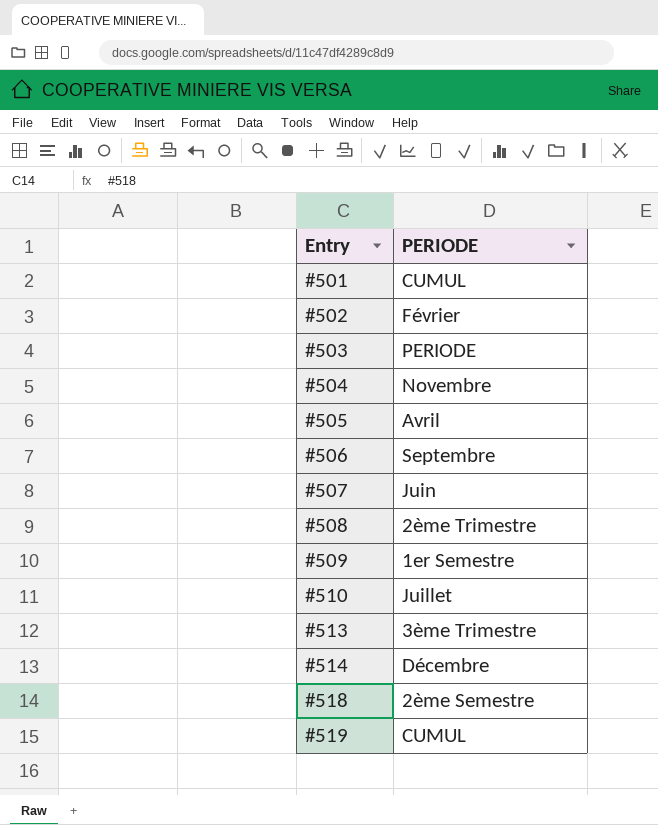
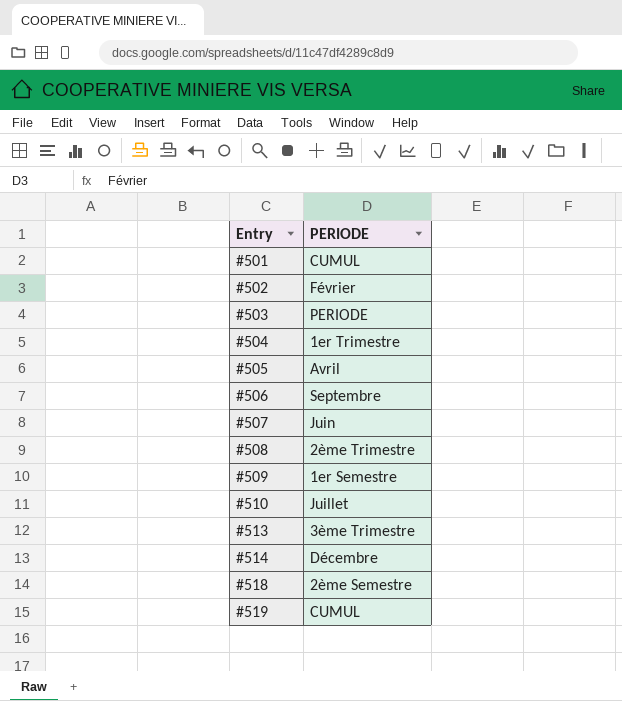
#504 | PERIODE: Novembre -> 1er Trimestre

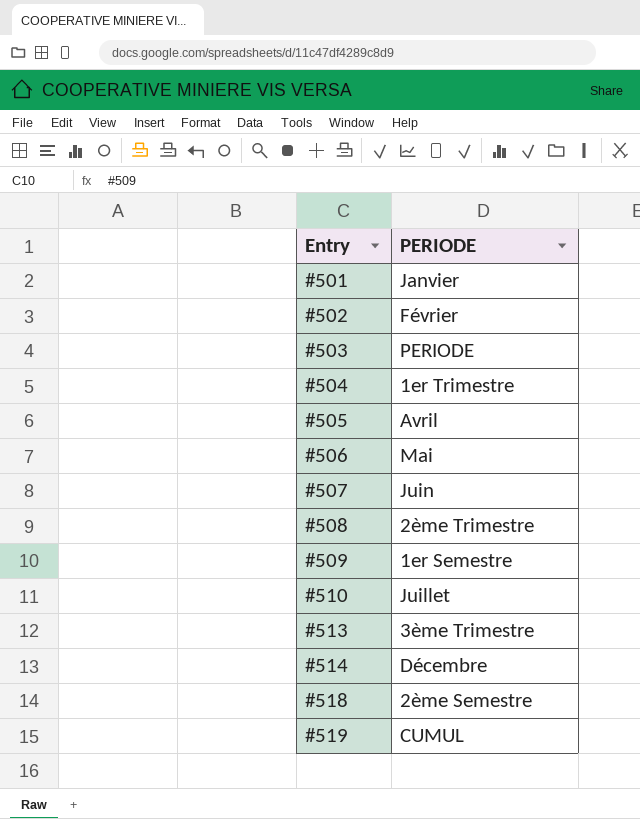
#501 | PERIODE: CUMUL -> Janvier
#506 | PERIODE: Septembre -> Mai

